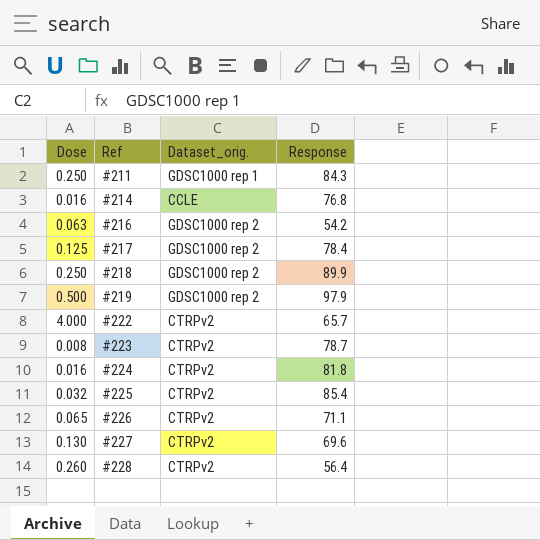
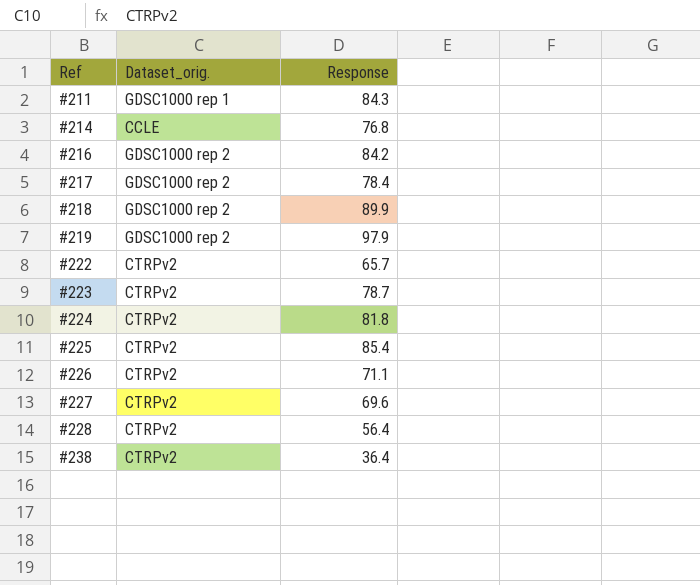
column Dose | position: 1 -> none
#216 | Response: 54.2 -> 84.2
row #238: none -> CTRPv2 | 36.4

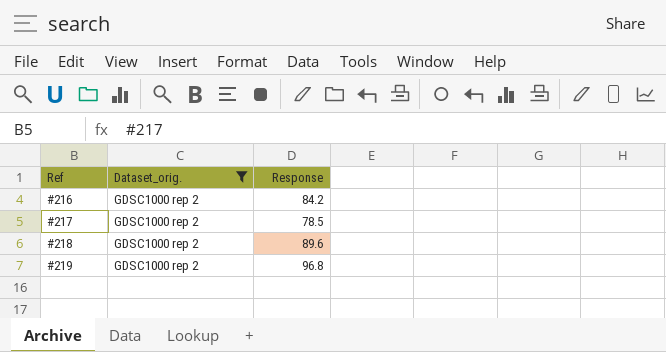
filter: none -> Dataset_orig. = GDSC1000 rep 2
#217 | Response: 78.4 -> 78.5
#218 | Response: 89.9 -> 89.6
#219 | Response: 97.9 -> 96.8

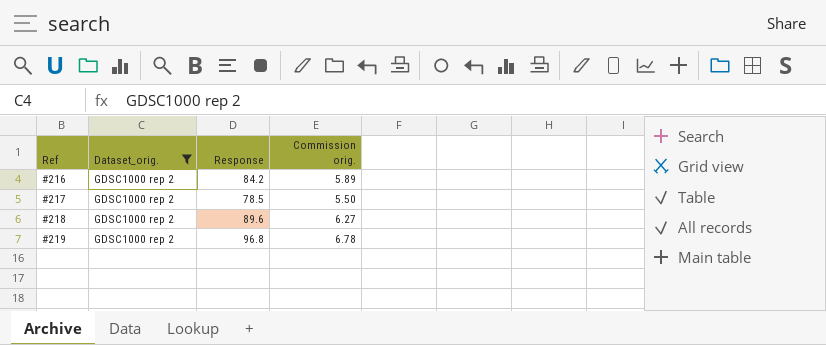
column Commission orig. | formula: none -> [Response] * 0.07

